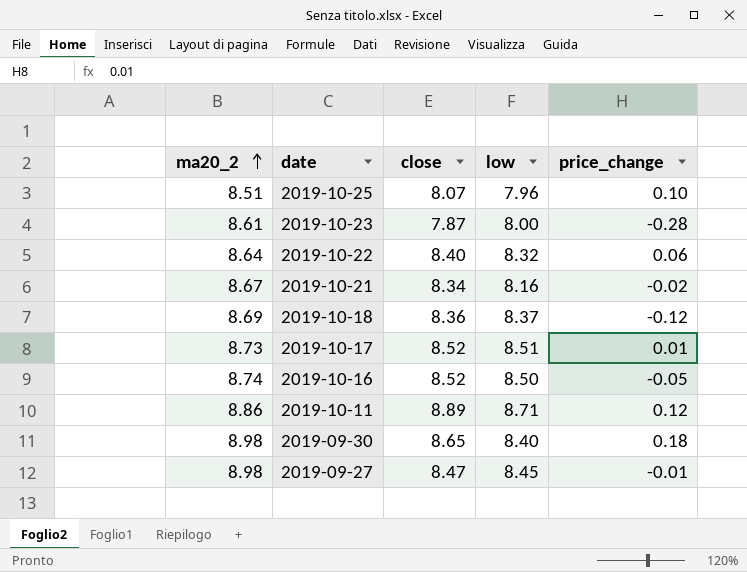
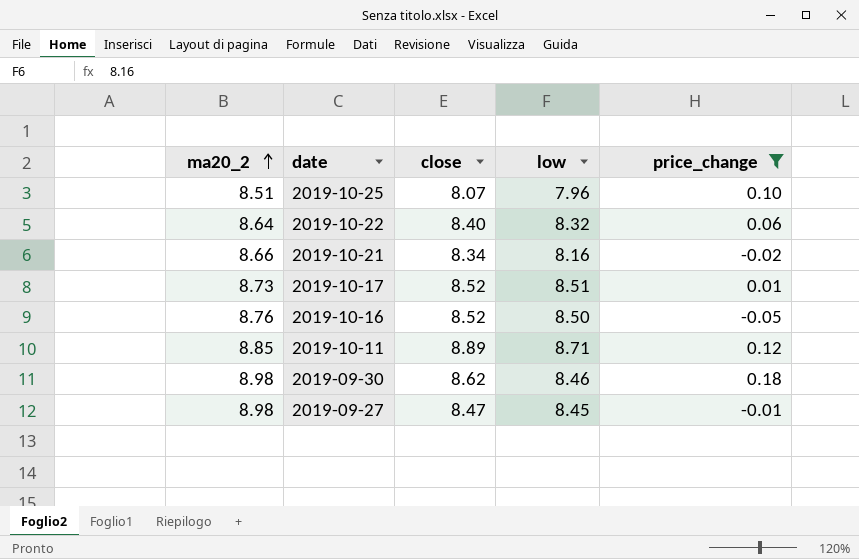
filter: none -> price_change >= -0.05
2019-10-21 | ma20_2: 8.67 -> 8.66
2019-10-16 | ma20_2: 8.74 -> 8.76
2019-10-11 | ma20_2: 8.86 -> 8.85
2019-09-30 | close: 8.65 -> 8.62
2019-09-30 | low: 8.40 -> 8.46

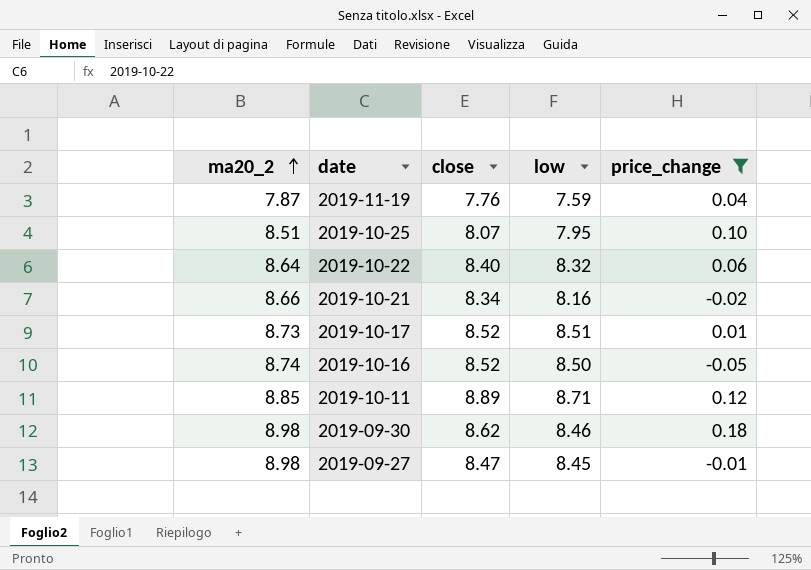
row 2019-11-19: none -> 7.87 | 7.76 | 7.59 | 0.04
2019-10-25 | low: 7.96 -> 7.95
2019-10-16 | ma20_2: 8.76 -> 8.74

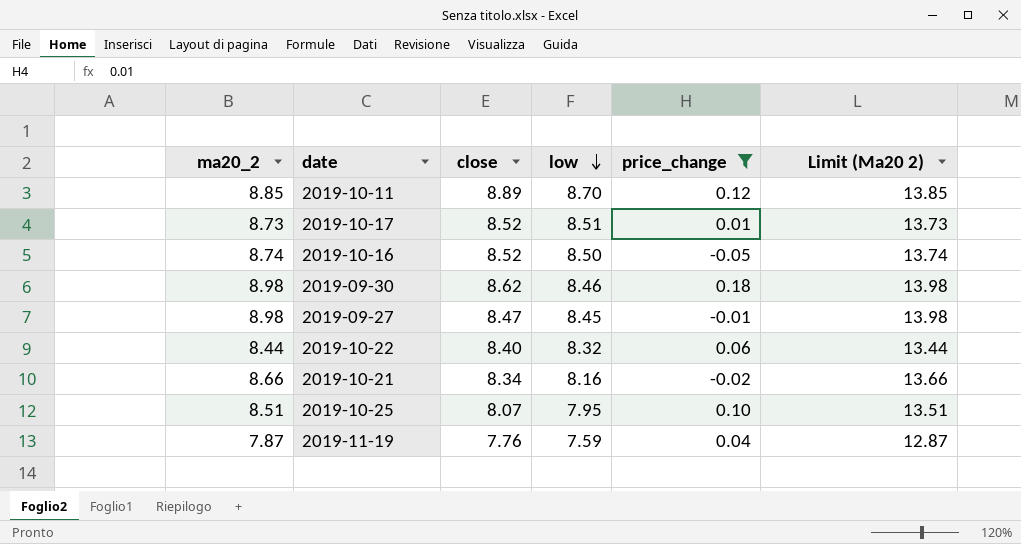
row order: ma20_2 ascending -> low descending
column Limit (Ma20 2) | formula: none -> [ma20_2] + 5
2019-10-11 | low: 8.71 -> 8.70
2019-10-22 | ma20_2: 8.64 -> 8.44

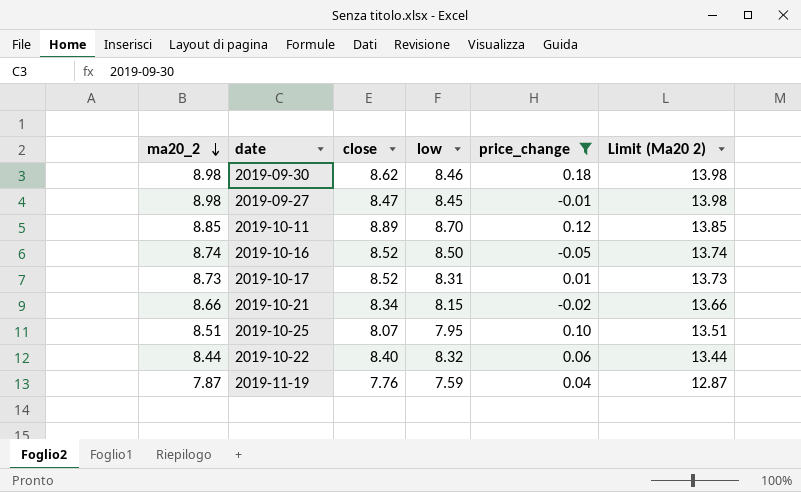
row order: low descending -> ma20_2 descending
2019-10-17 | low: 8.51 -> 8.31
2019-10-21 | low: 8.16 -> 8.15

